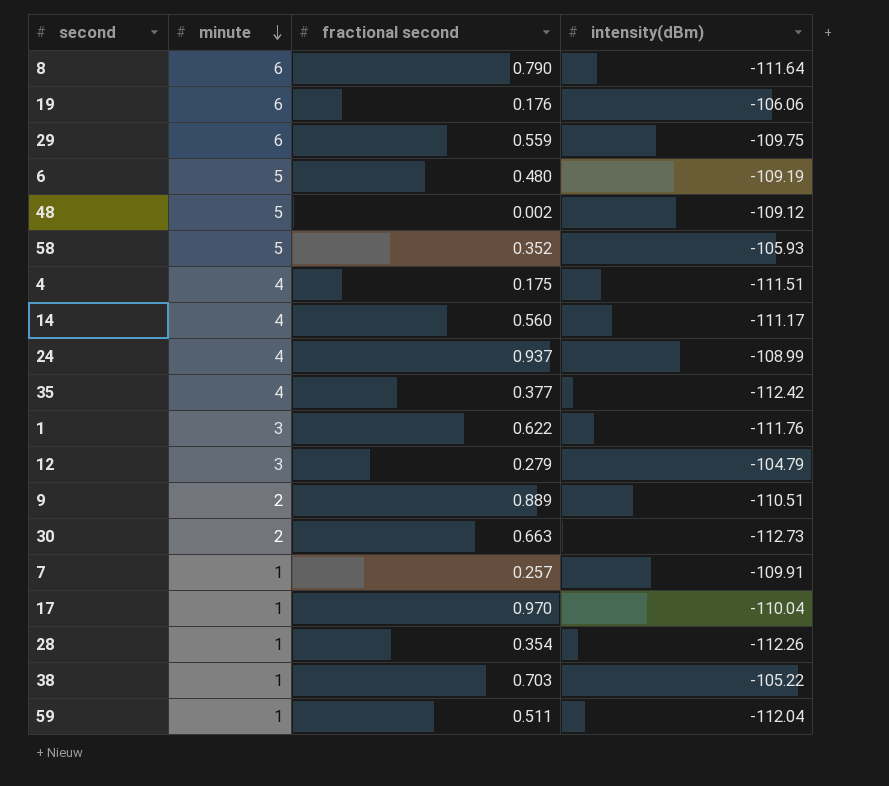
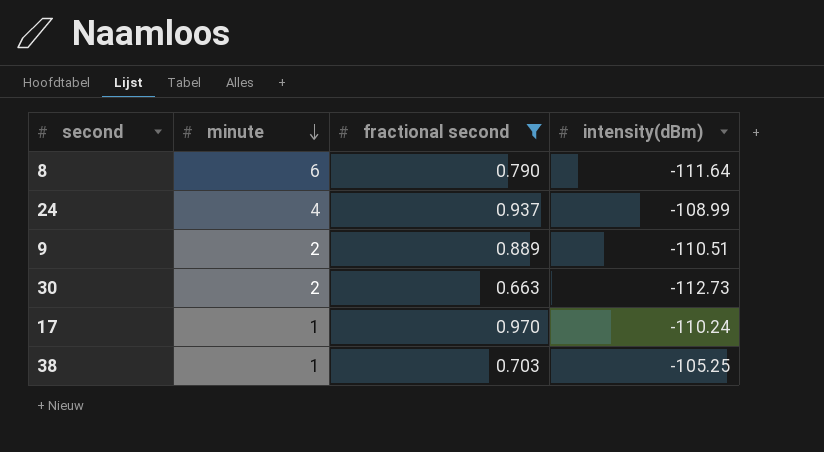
filter: none -> fractional second >= 0.663
17 | intensity(dBm): -110.04 -> -110.24
38 | intensity(dBm): -105.22 -> -105.25

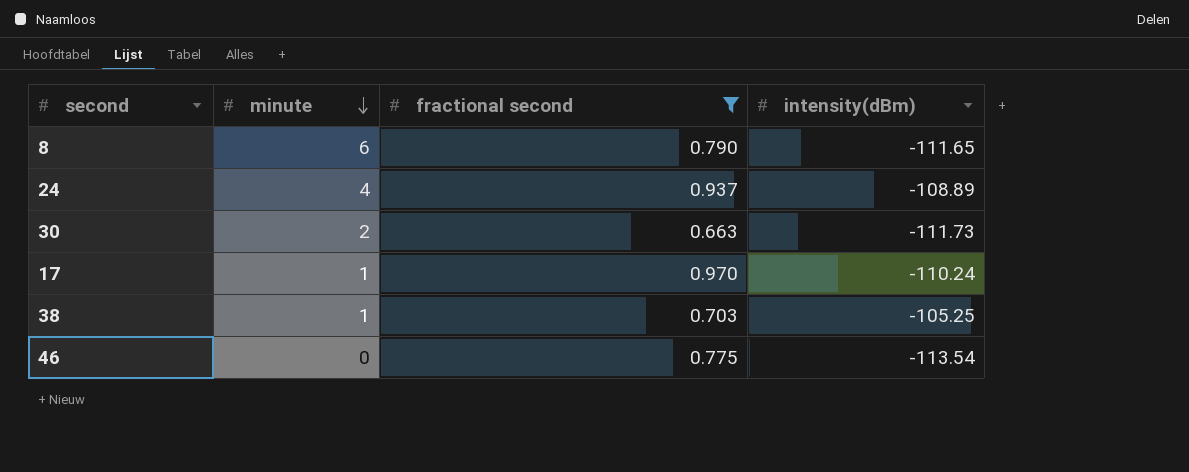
row 9: 2 | 0.889 | -110.51 -> none
8 | intensity(dBm): -111.64 -> -111.65
24 | intensity(dBm): -108.99 -> -108.89
30 | intensity(dBm): -112.73 -> -111.73
row 46: none -> 0 | 0.775 | -113.54

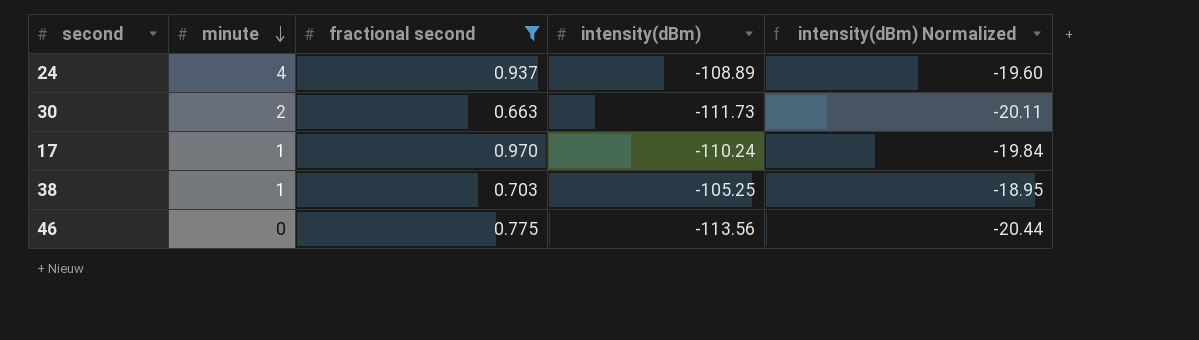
column intensity(dBm) Normalized | formula: none -> [intensity(dBm)] * 0.18
row 8: 6 | 0.790 | -111.65 -> none
46 | intensity(dBm): -113.54 -> -113.56

